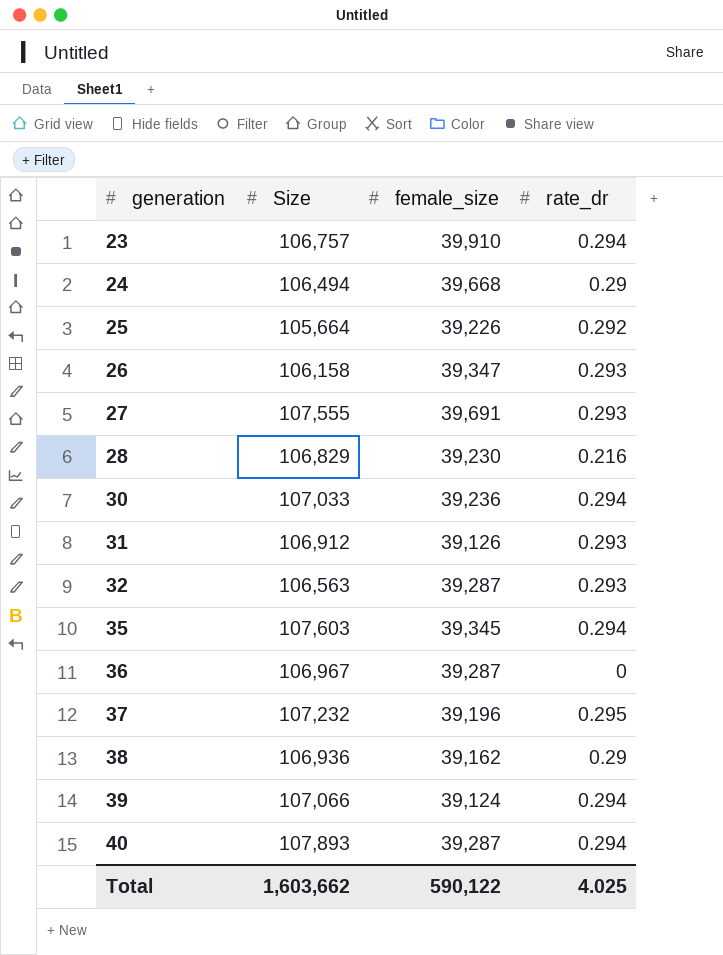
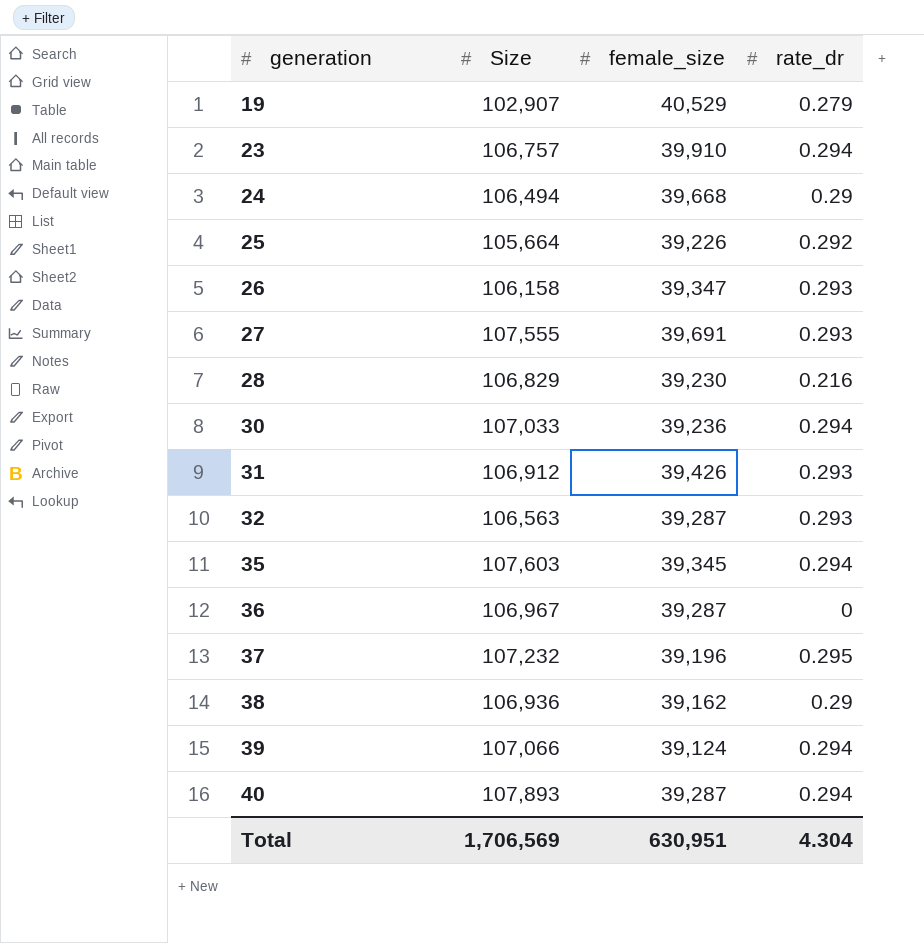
row 19: none -> 102,907 | 40,529 | 0.279
31 | female_size: 39,126 -> 39,426
Total | Size: 1,603,662 -> 1,706,569
Total | female_size: 590,122 -> 630,951
Total | rate_dr: 4.025 -> 4.304

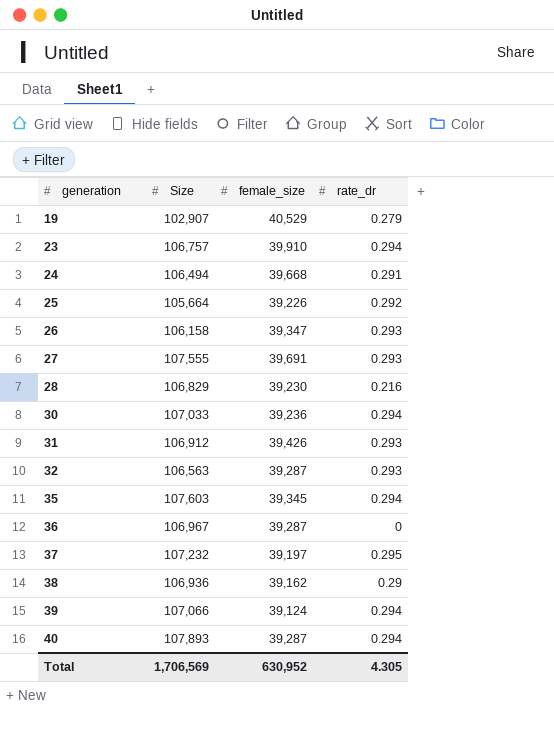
24 | rate_dr: 0.29 -> 0.291
37 | female_size: 39,196 -> 39,197
Total | female_size: 630,951 -> 630,952
Total | rate_dr: 4.304 -> 4.305

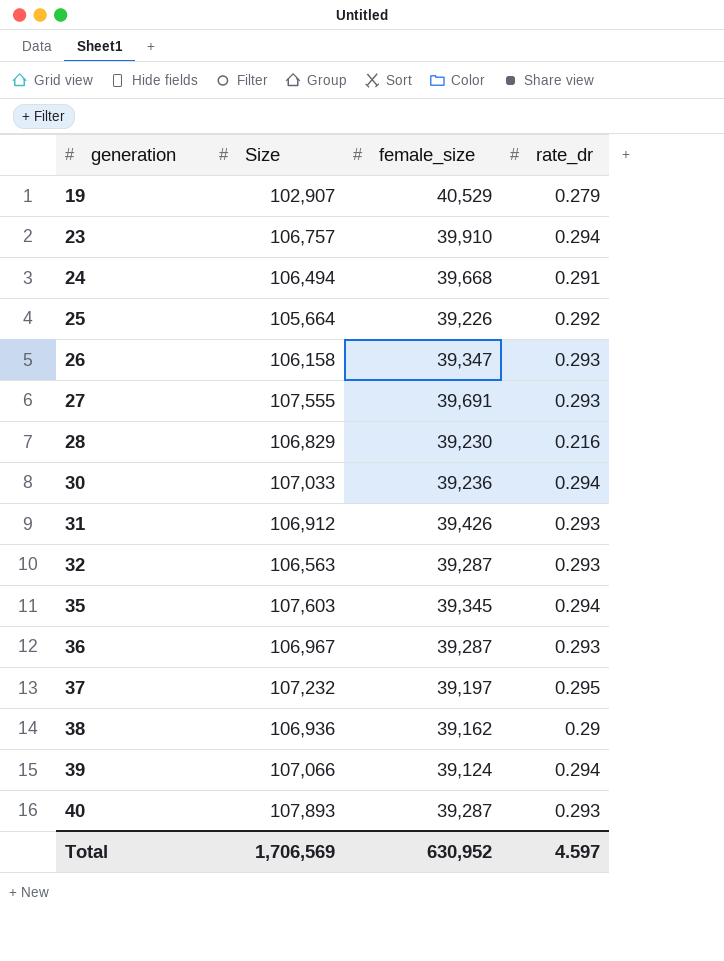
36 | rate_dr: 0 -> 0.293
40 | rate_dr: 0.294 -> 0.293
Total | rate_dr: 4.305 -> 4.597

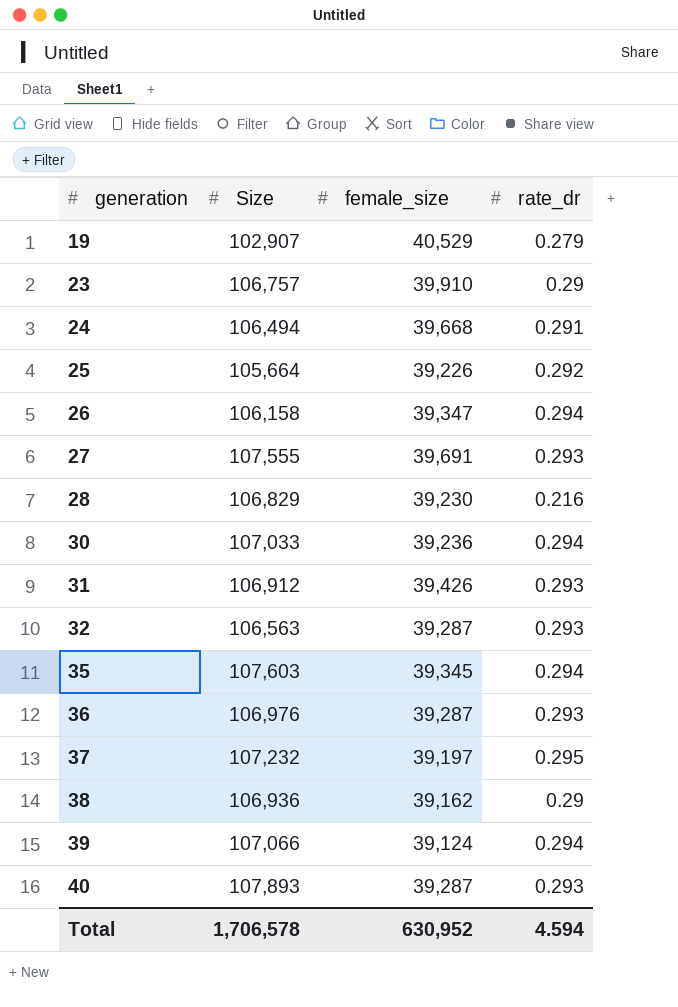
23 | rate_dr: 0.294 -> 0.29
26 | rate_dr: 0.293 -> 0.294
36 | Size: 106,967 -> 106,976
Total | Size: 1,706,569 -> 1,706,578
Total | rate_dr: 4.597 -> 4.594

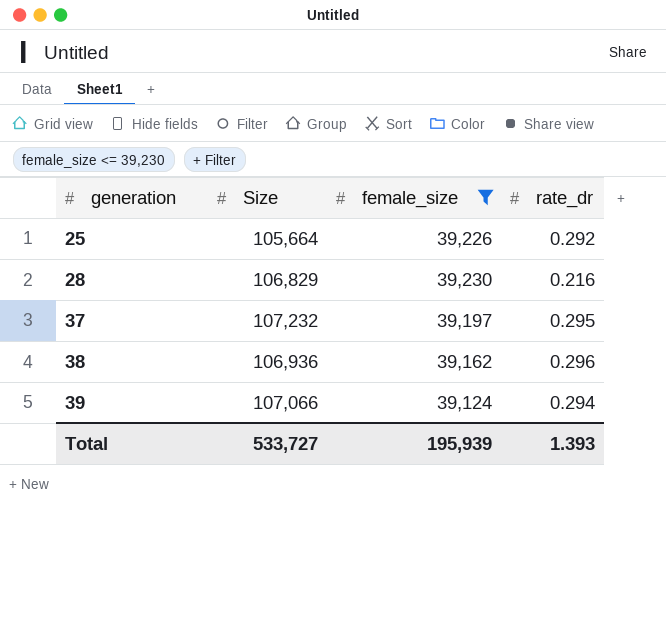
filter: none -> female_size <= 39,230
38 | rate_dr: 0.29 -> 0.296
Total | Size: 1,706,578 -> 533,727
Total | female_size: 630,952 -> 195,939
Total | rate_dr: 4.594 -> 1.393

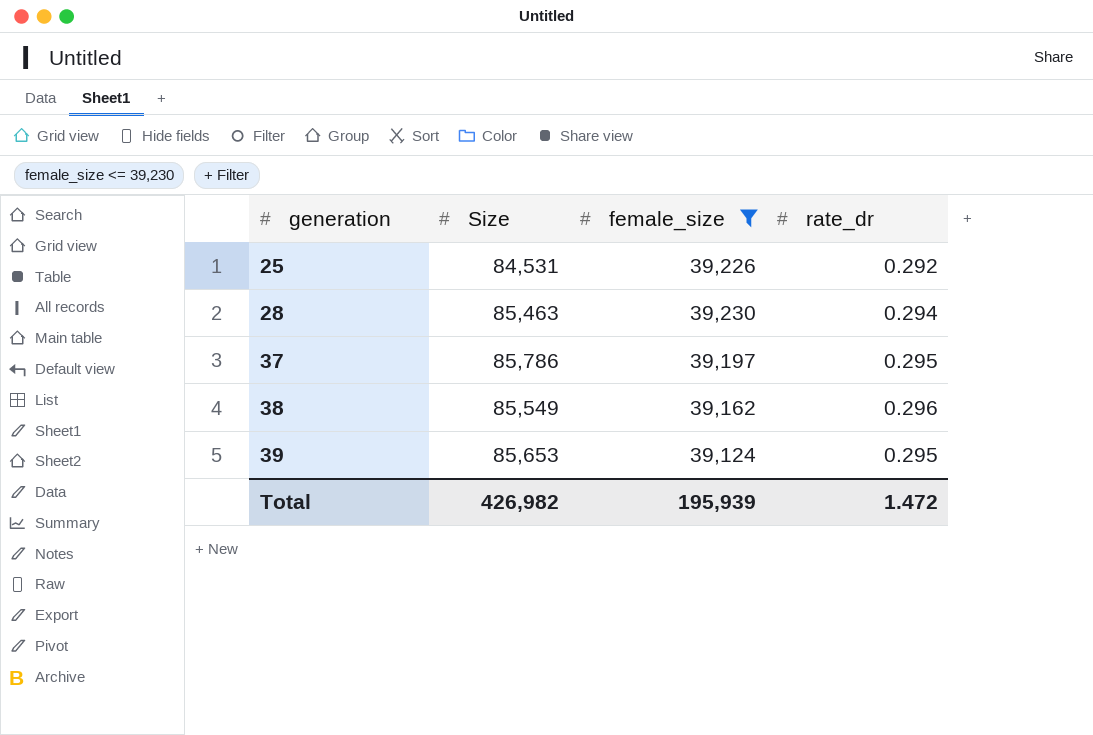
25 | Size: 105,664 -> 84,531
28 | Size: 106,829 -> 85,463
28 | rate_dr: 0.216 -> 0.294
37 | Size: 107,232 -> 85,786
38 | Size: 106,936 -> 85,549
39 | Size: 107,066 -> 85,653
39 | rate_dr: 0.294 -> 0.295
Total | Size: 533,727 -> 426,982
Total | rate_dr: 1.393 -> 1.472

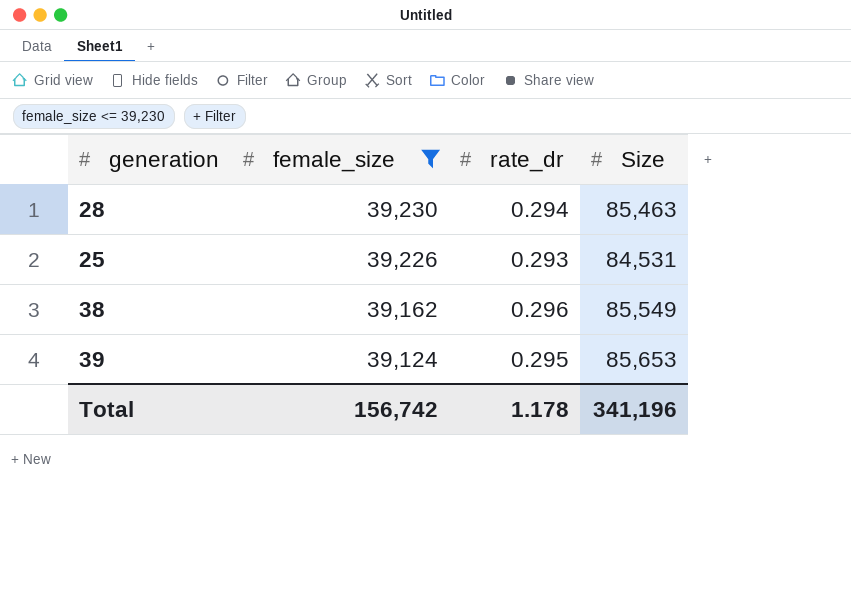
row order: generation ascending -> female_size descending
column Size | position: 2 -> 4
row 37: 85,786 | 39,197 | 0.295 -> none
25 | rate_dr: 0.292 -> 0.293
Total | female_size: 195,939 -> 156,742
Total | rate_dr: 1.472 -> 1.178
Total | Size: 426,982 -> 341,196

